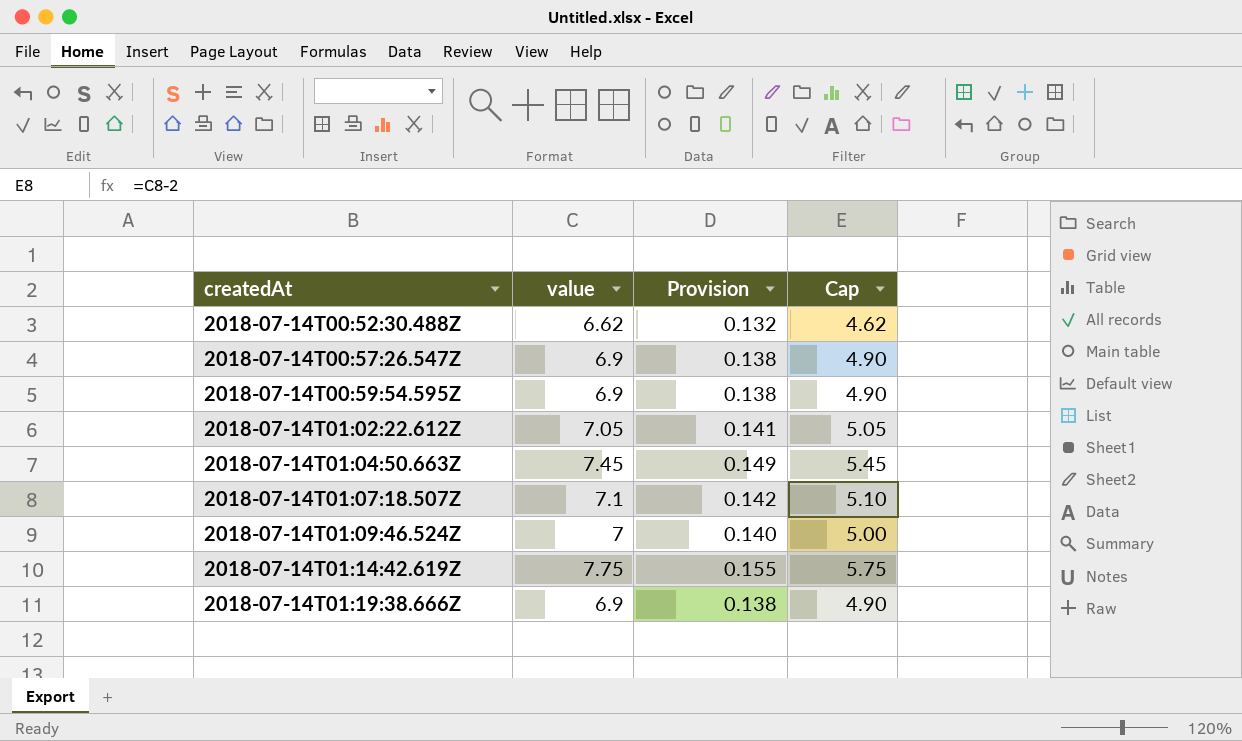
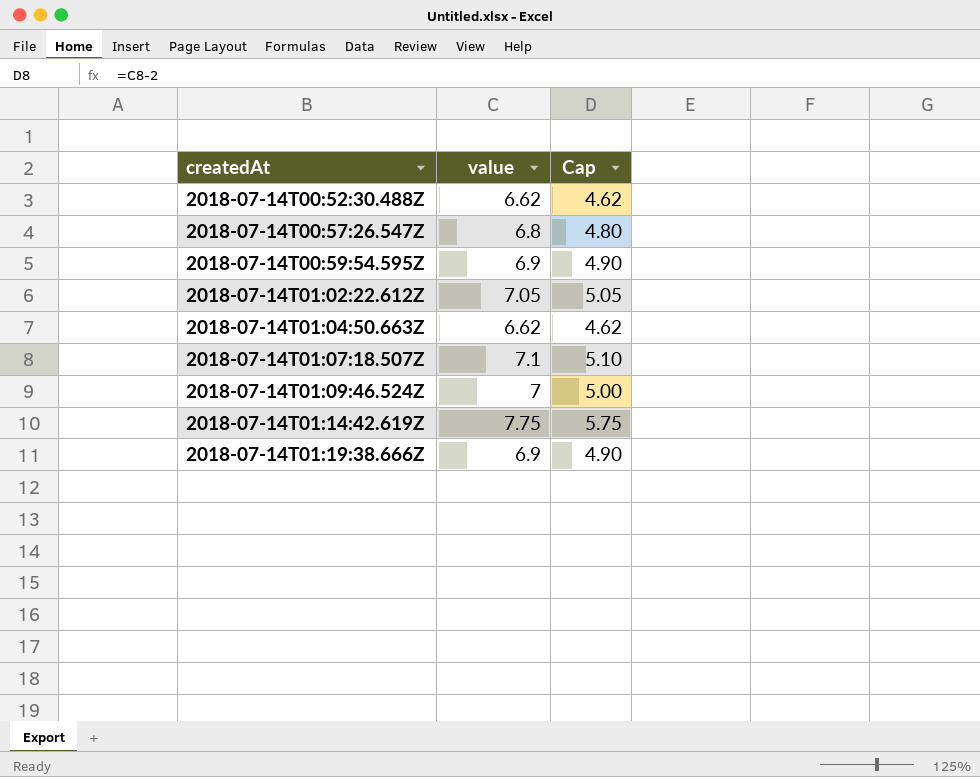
column Provision | formula: [value] * 0.02 -> none
2018-07-14T00:57:26.547Z | value: 6.9 -> 6.8
2018-07-14T00:57:26.547Z | Cap: 4.90 -> 4.80
2018-07-14T01:04:50.663Z | value: 7.45 -> 6.62
2018-07-14T01:04:50.663Z | Cap: 5.45 -> 4.62

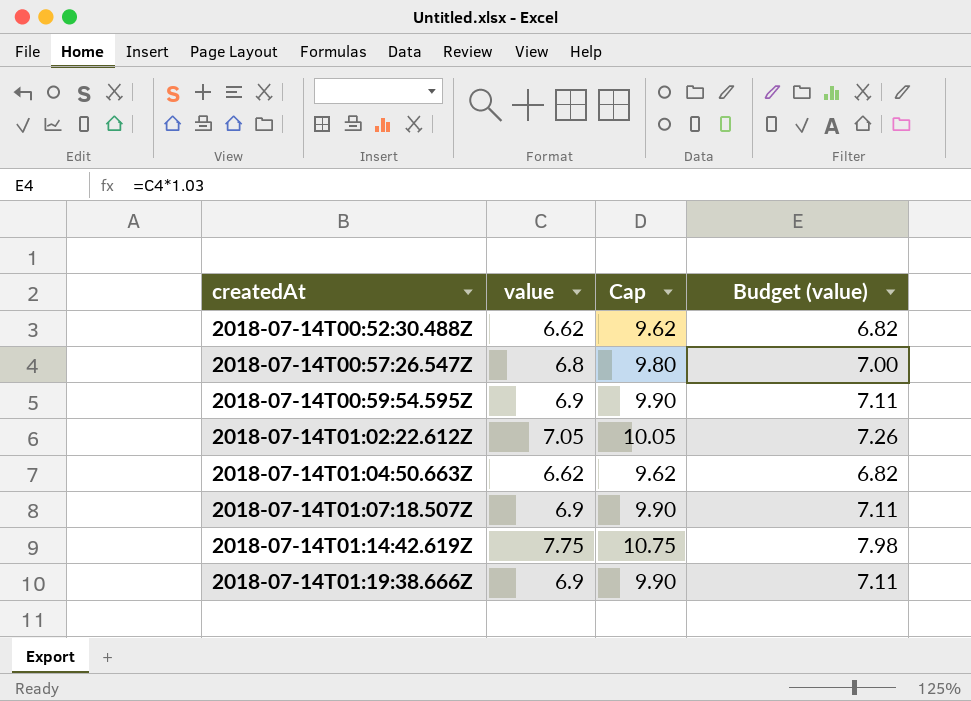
column Cap | formula: [value] - 2 -> [value] + 3
column Budget (value) | formula: none -> [value] * 1.03
row 2018-07-14T01:09:46.524Z: 7 | 5.00 -> none
2018-07-14T01:07:18.507Z | value: 7.1 -> 6.9

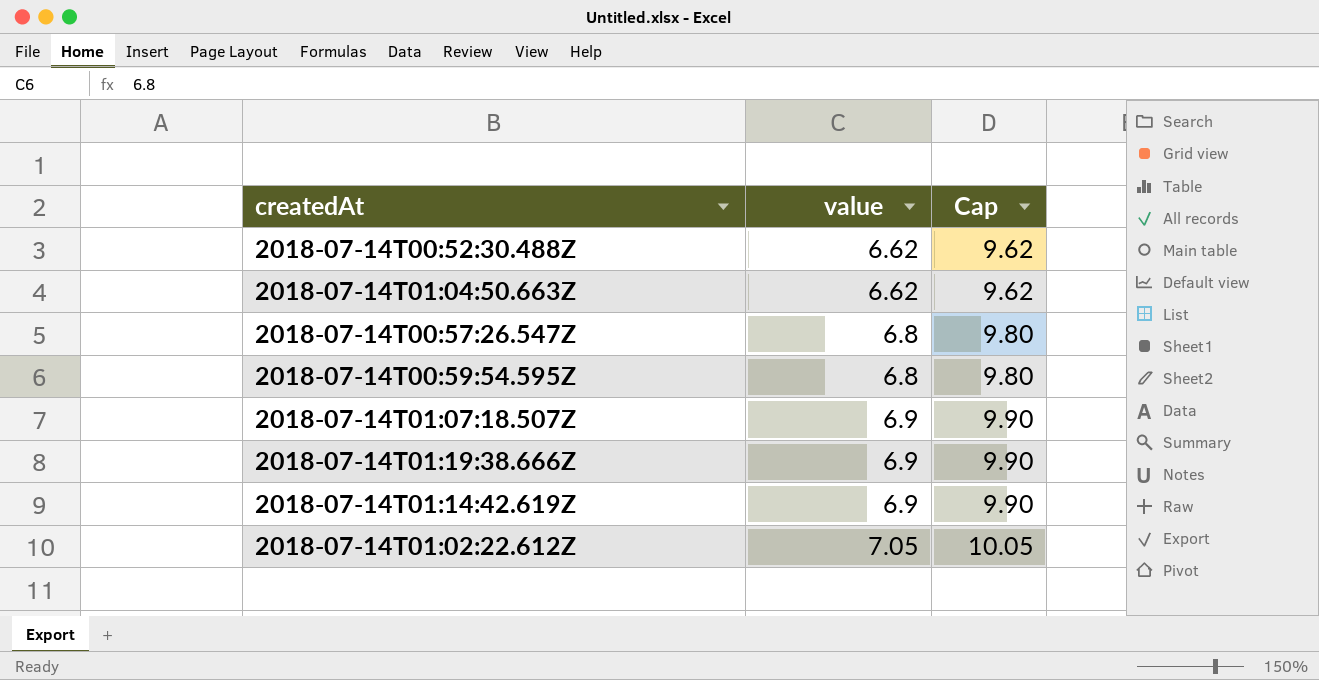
row order: createdAt ascending -> value ascending
column Budget (value) | formula: [value] * 1.03 -> none
2018-07-14T00:59:54.595Z | value: 6.9 -> 6.8
2018-07-14T00:59:54.595Z | Cap: 9.90 -> 9.80
2018-07-14T01:14:42.619Z | value: 7.75 -> 6.9
2018-07-14T01:14:42.619Z | Cap: 10.75 -> 9.90

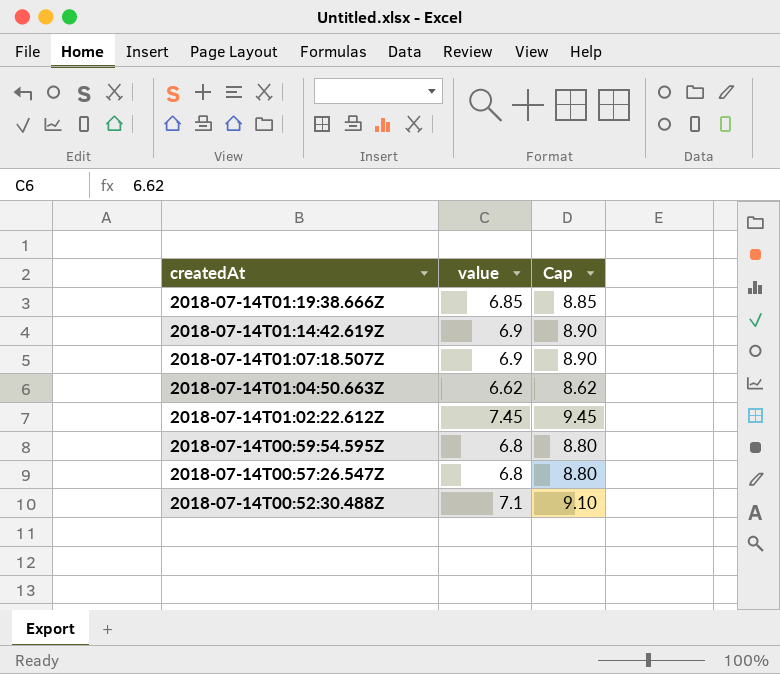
row order: value ascending -> createdAt descending
column Cap | formula: [value] + 3 -> [value] + 2
2018-07-14T01:19:38.666Z | value: 6.9 -> 6.85
2018-07-14T01:02:22.612Z | value: 7.05 -> 7.45
2018-07-14T00:52:30.488Z | value: 6.62 -> 7.1

